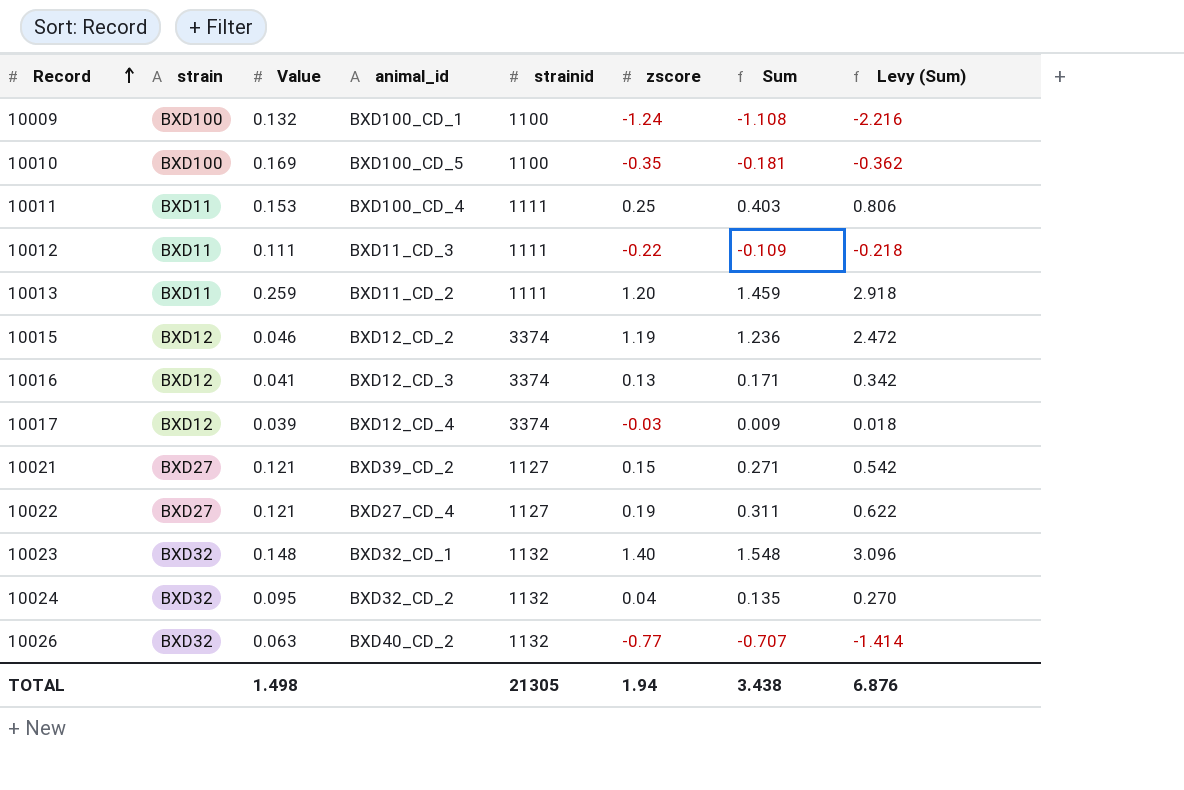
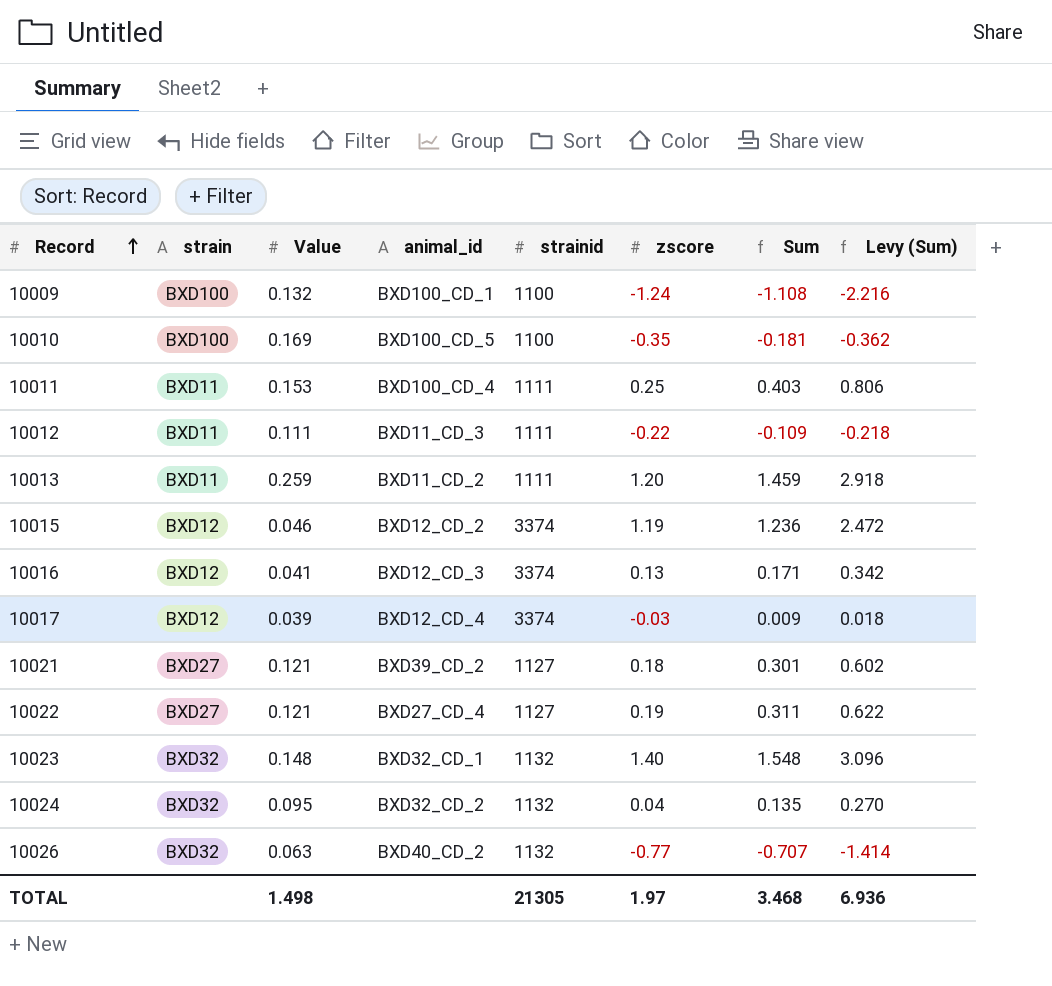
10021 | zscore: 0.15 -> 0.18
10021 | Sum: 0.271 -> 0.301
10021 | Levy (Sum): 0.542 -> 0.602
TOTAL | zscore: 1.94 -> 1.97
TOTAL | Sum: 3.438 -> 3.468
TOTAL | Levy (Sum): 6.876 -> 6.936

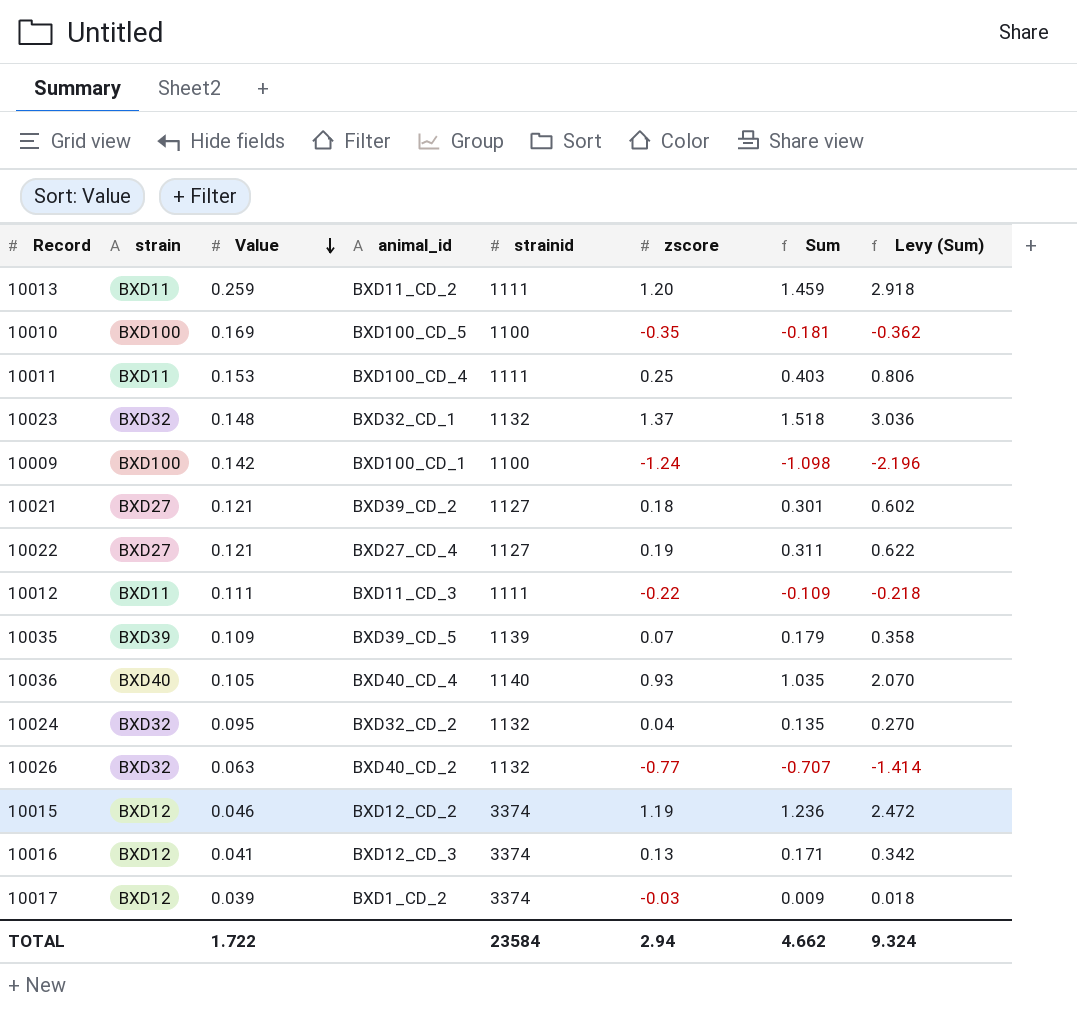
row order: Record ascending -> Value descending
10023 | zscore: 1.40 -> 1.37
10023 | Sum: 1.548 -> 1.518
10023 | Levy (Sum): 3.096 -> 3.036
10009 | Value: 0.132 -> 0.142
10009 | Sum: -1.108 -> -1.098
10009 | Levy (Sum): -2.216 -> -2.196
row 10035: none -> BXD39 | 0.109 | BXD39_CD_5 | 1139 | 0.07 | 0.179 | 0.358
row 10036: none -> BXD40 | 0.105 | BXD40_CD_4 | 1140 | 0.93 | 1.035 | 2.070
10017 | animal_id: BXD12_CD_4 -> BXD1_CD_2
TOTAL | Value: 1.498 -> 1.722
TOTAL | strainid: 21305 -> 23584
TOTAL | zscore: 1.97 -> 2.94
TOTAL | Sum: 3.468 -> 4.662
TOTAL | Levy (Sum): 6.936 -> 9.324

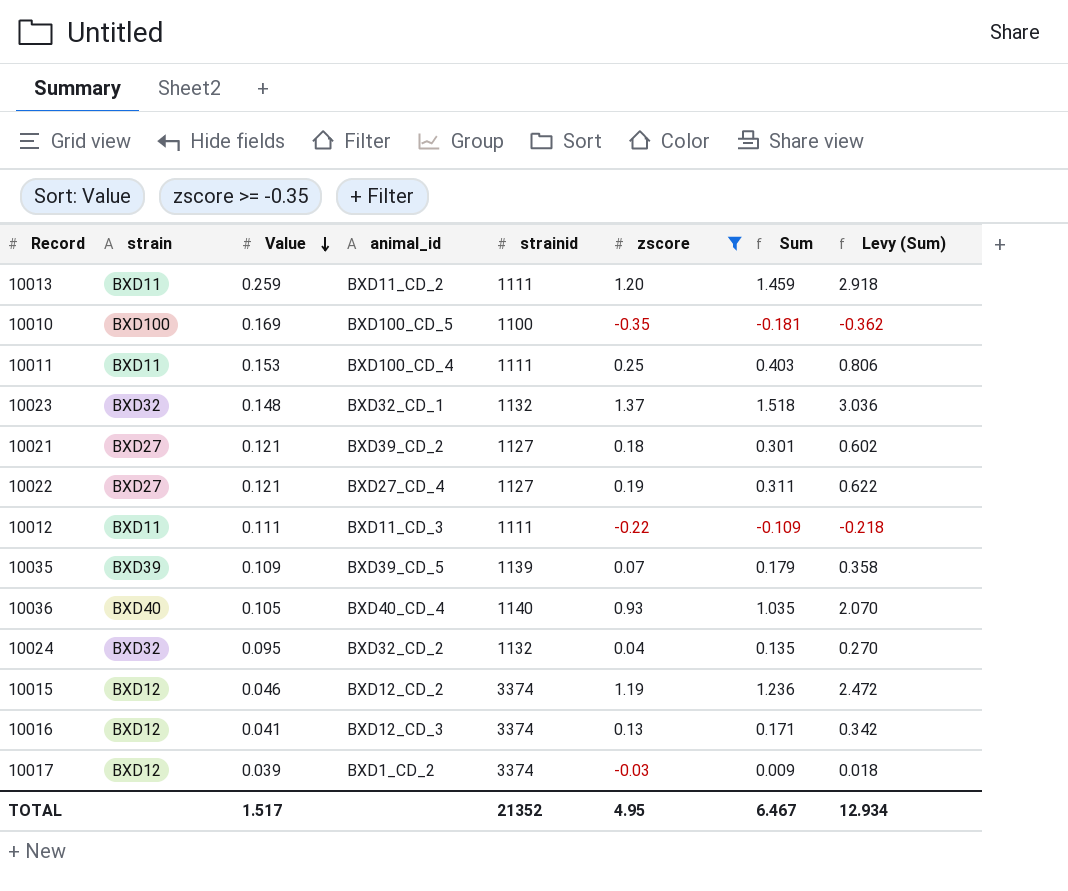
filter: none -> zscore >= -0.35
TOTAL | Value: 1.722 -> 1.517
TOTAL | strainid: 23584 -> 21352
TOTAL | zscore: 2.94 -> 4.95
TOTAL | Sum: 4.662 -> 6.467
TOTAL | Levy (Sum): 9.324 -> 12.934

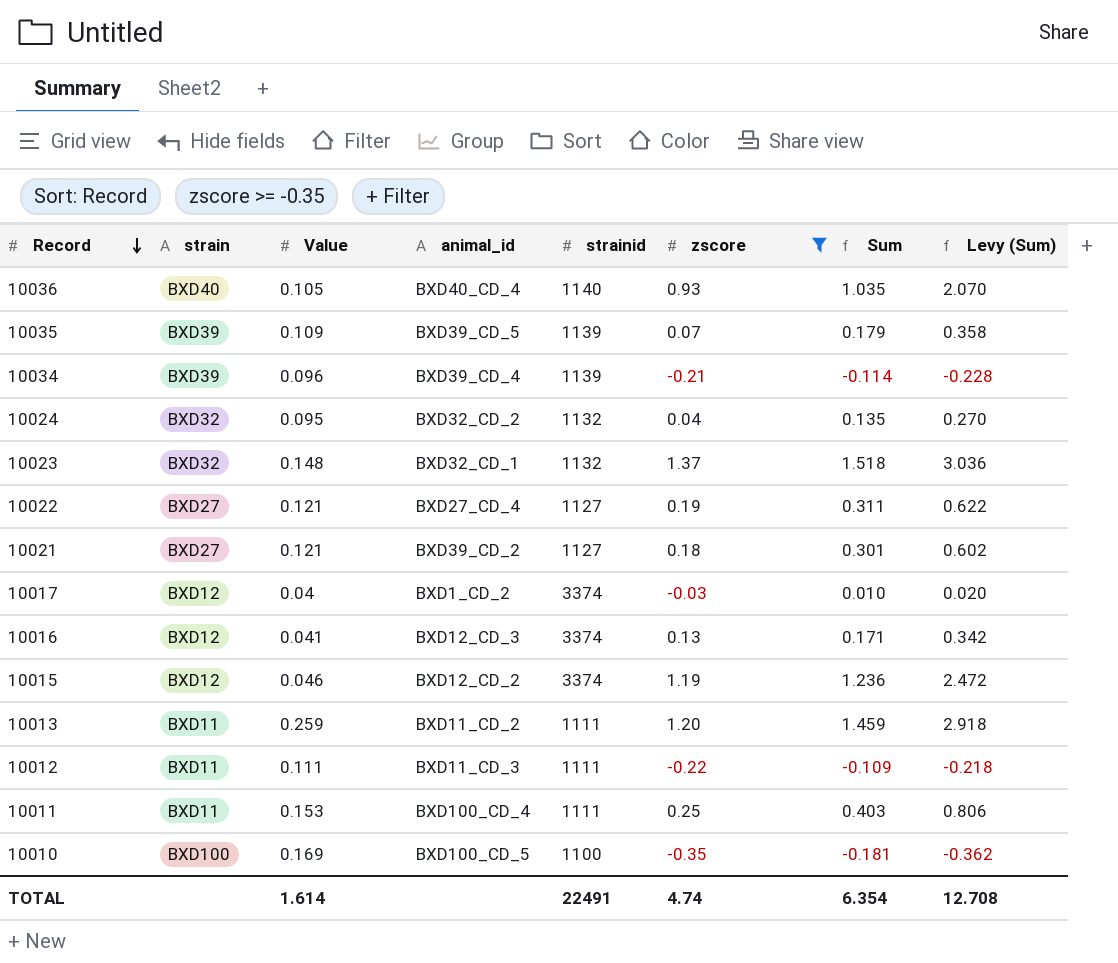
row order: Value descending -> Record descending
row 10034: none -> BXD39 | 0.096 | BXD39_CD_4 | 1139 | -0.21 | -0.114 | -0.228
10017 | Value: 0.039 -> 0.04
10017 | Sum: 0.009 -> 0.010
10017 | Levy (Sum): 0.018 -> 0.020
TOTAL | Value: 1.517 -> 1.614
TOTAL | strainid: 21352 -> 22491
TOTAL | zscore: 4.95 -> 4.74
TOTAL | Sum: 6.467 -> 6.354
TOTAL | Levy (Sum): 12.934 -> 12.708

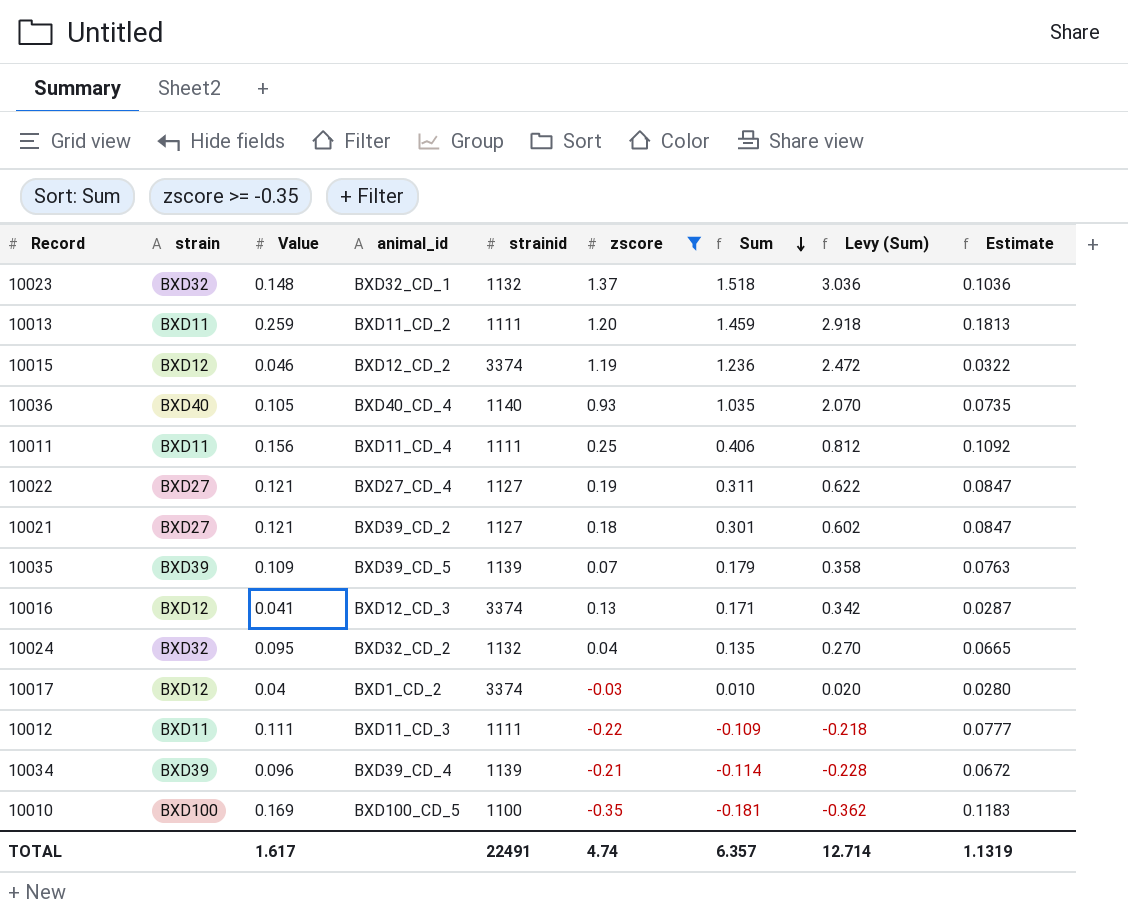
row order: Record descending -> Sum descending
column Estimate | formula: none -> [Value] * 0.7
10011 | Value: 0.153 -> 0.156
10011 | animal_id: BXD100_CD_4 -> BXD11_CD_4
10011 | Sum: 0.403 -> 0.406
10011 | Levy (Sum): 0.806 -> 0.812
TOTAL | Value: 1.614 -> 1.617
TOTAL | Sum: 6.354 -> 6.357
TOTAL | Levy (Sum): 12.708 -> 12.714

